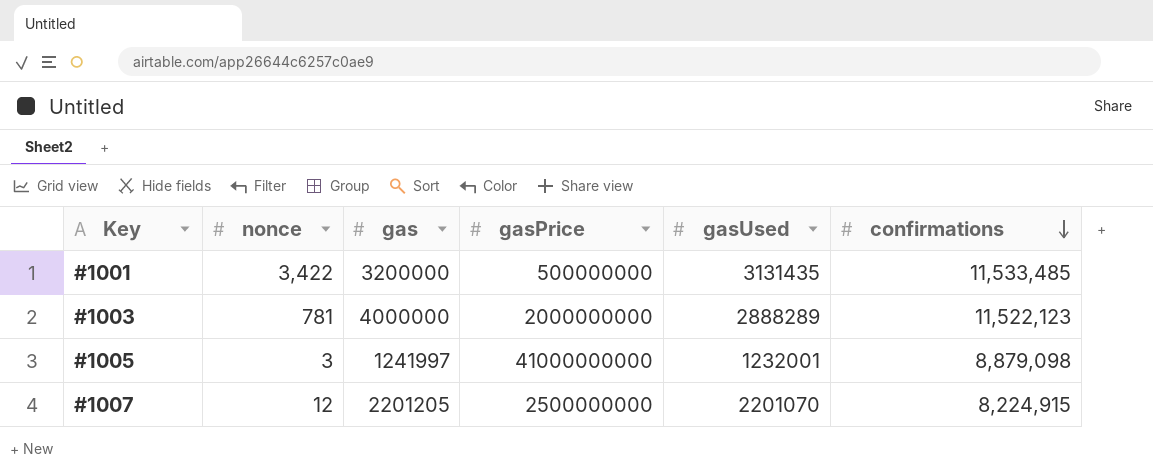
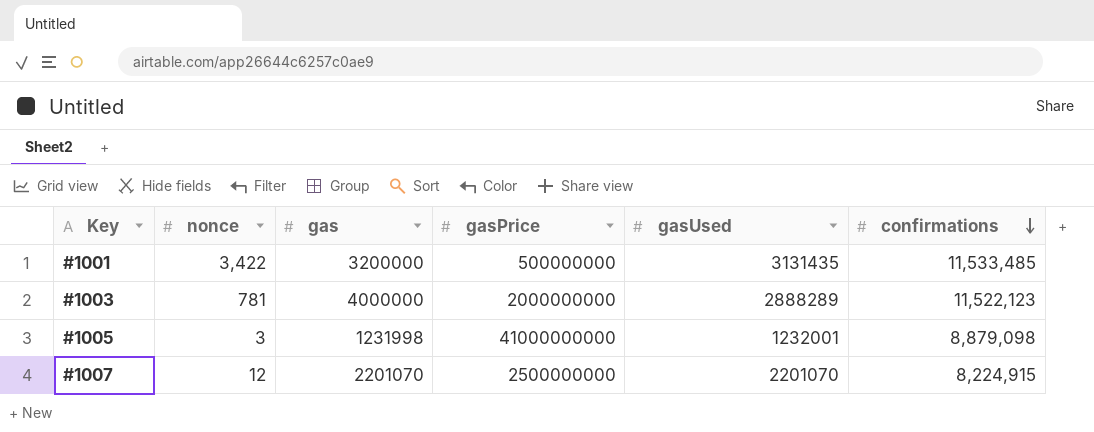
#1005 | gas: 1241997 -> 1231998
#1007 | gas: 2201205 -> 2201070

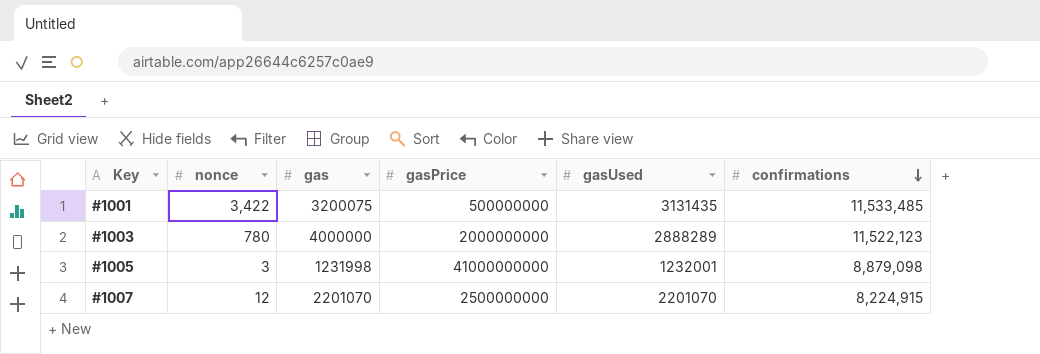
#1001 | gas: 3200000 -> 3200075
#1003 | nonce: 781 -> 780

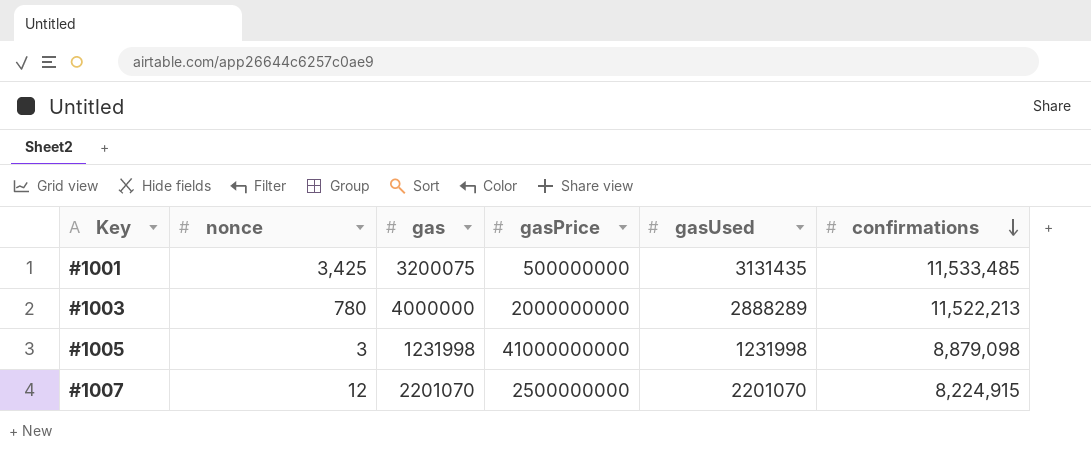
#1001 | nonce: 3,422 -> 3,425
#1003 | confirmations: 11,522,123 -> 11,522,213
#1005 | gasUsed: 1232001 -> 1231998

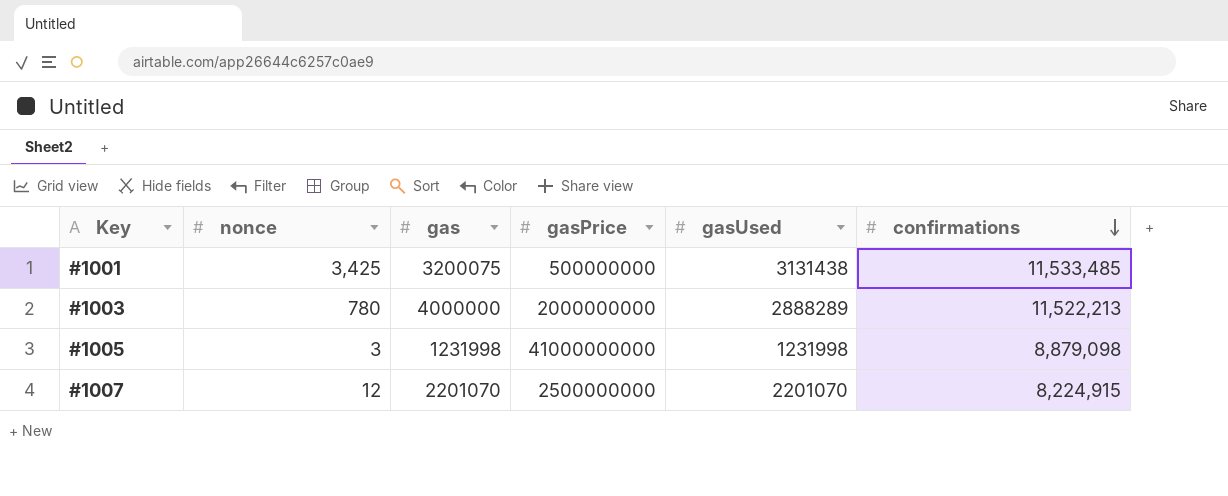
#1001 | gasUsed: 3131435 -> 3131438

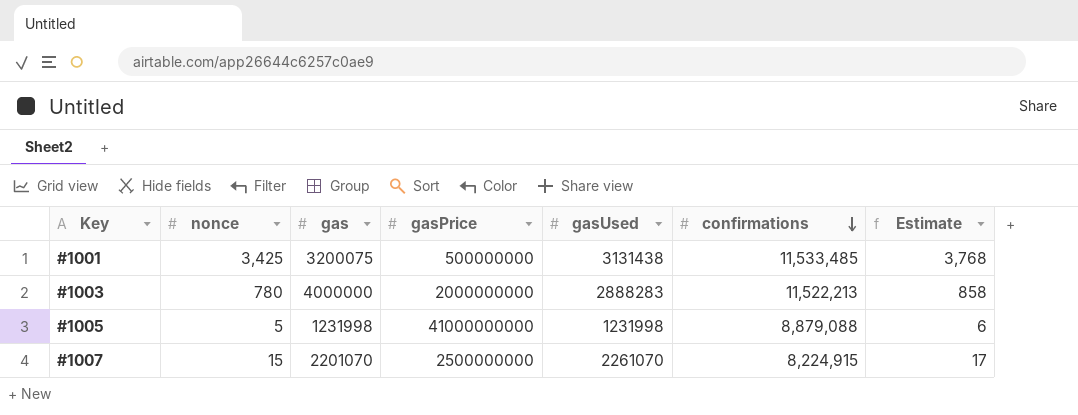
column Estimate | formula: none -> [nonce] * 1.1
#1003 | gasUsed: 2888289 -> 2888283
#1005 | nonce: 3 -> 5
#1005 | confirmations: 8,879,098 -> 8,879,088
#1007 | nonce: 12 -> 15
#1007 | gasUsed: 2201070 -> 2261070

